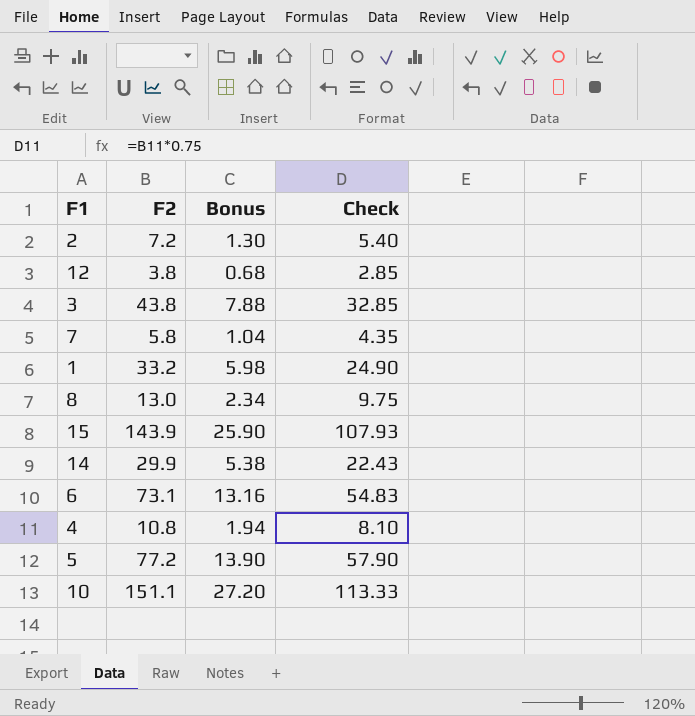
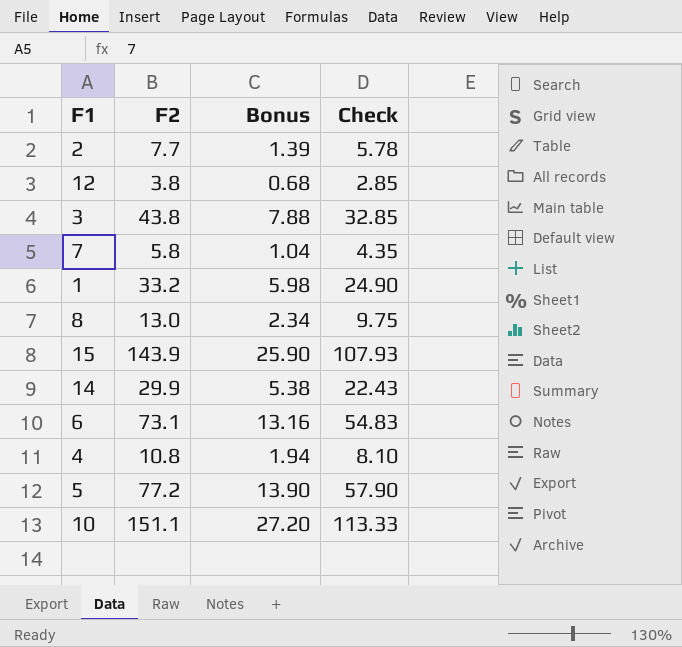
2 | F2: 7.2 -> 7.7
2 | Bonus: 1.30 -> 1.39
2 | Check: 5.40 -> 5.78

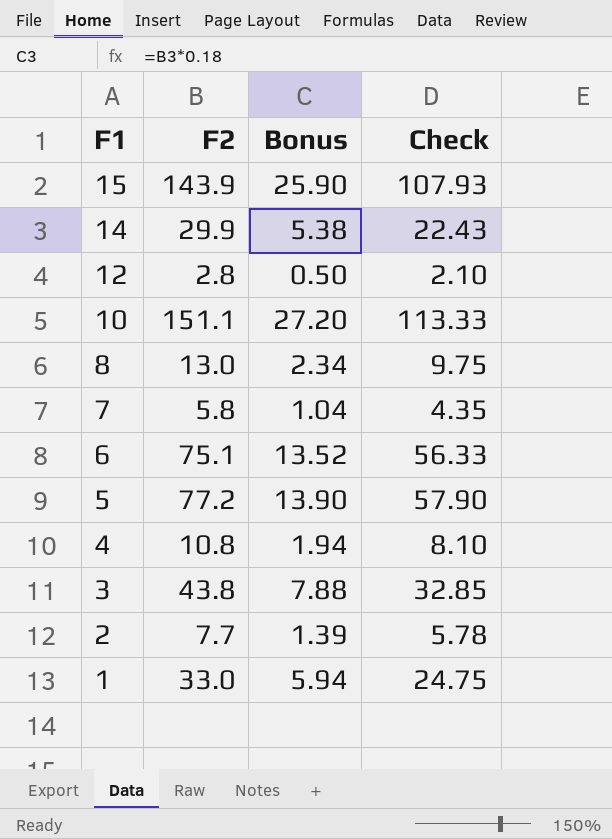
row order: none -> F1 descending
12 | F2: 3.8 -> 2.8
12 | Bonus: 0.68 -> 0.50
12 | Check: 2.85 -> 2.10
6 | F2: 73.1 -> 75.1
6 | Bonus: 13.16 -> 13.52
6 | Check: 54.83 -> 56.33
1 | F2: 33.2 -> 33.0
1 | Bonus: 5.98 -> 5.94
1 | Check: 24.90 -> 24.75

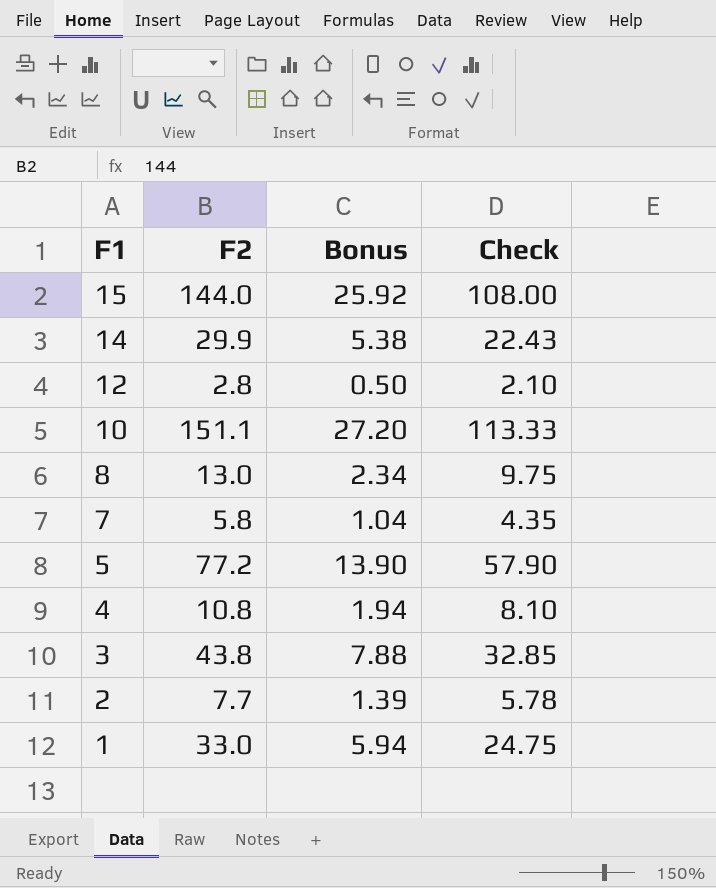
row 6: 75.1 | 13.52 | 56.33 -> none
15 | F2: 143.9 -> 144.0
15 | Bonus: 25.90 -> 25.92
15 | Check: 107.93 -> 108.00

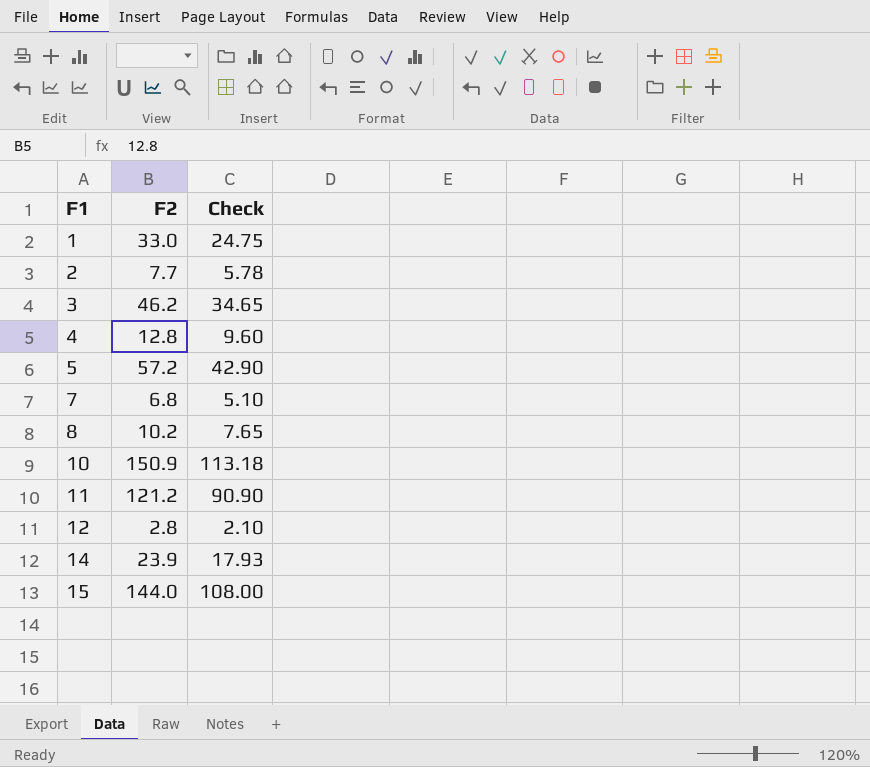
row order: F1 descending -> F1 ascending
column Bonus | formula: [F2] * 0.18 -> none
3 | F2: 43.8 -> 46.2
3 | Check: 32.85 -> 34.65
4 | F2: 10.8 -> 12.8
4 | Check: 8.10 -> 9.60
5 | F2: 77.2 -> 57.2
5 | Check: 57.90 -> 42.90
7 | F2: 5.8 -> 6.8
7 | Check: 4.35 -> 5.10
8 | F2: 13.0 -> 10.2
8 | Check: 9.75 -> 7.65
10 | F2: 151.1 -> 150.9
10 | Check: 113.33 -> 113.18
row 11: none -> 121.2 | 90.90
14 | F2: 29.9 -> 23.9
14 | Check: 22.43 -> 17.93

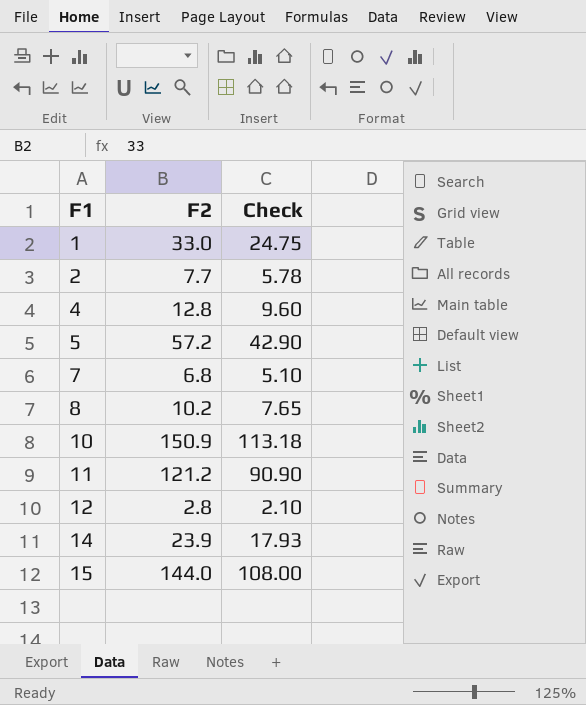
row 3: 46.2 | 34.65 -> none

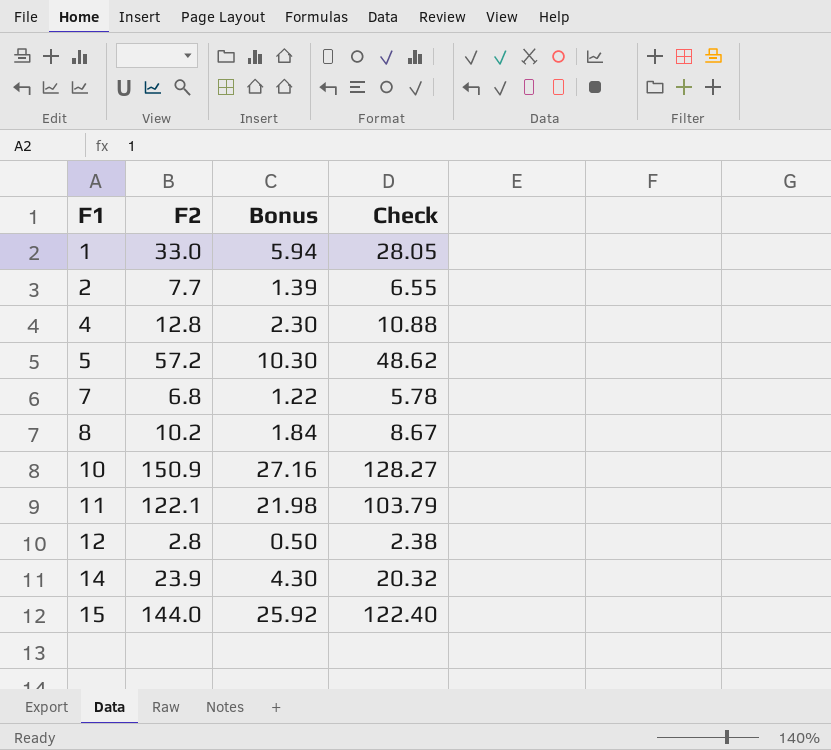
column Bonus | formula: none -> [F2] * 0.18
column Check | formula: [F2] * 0.75 -> [F2] * 0.85
11 | F2: 121.2 -> 122.1

